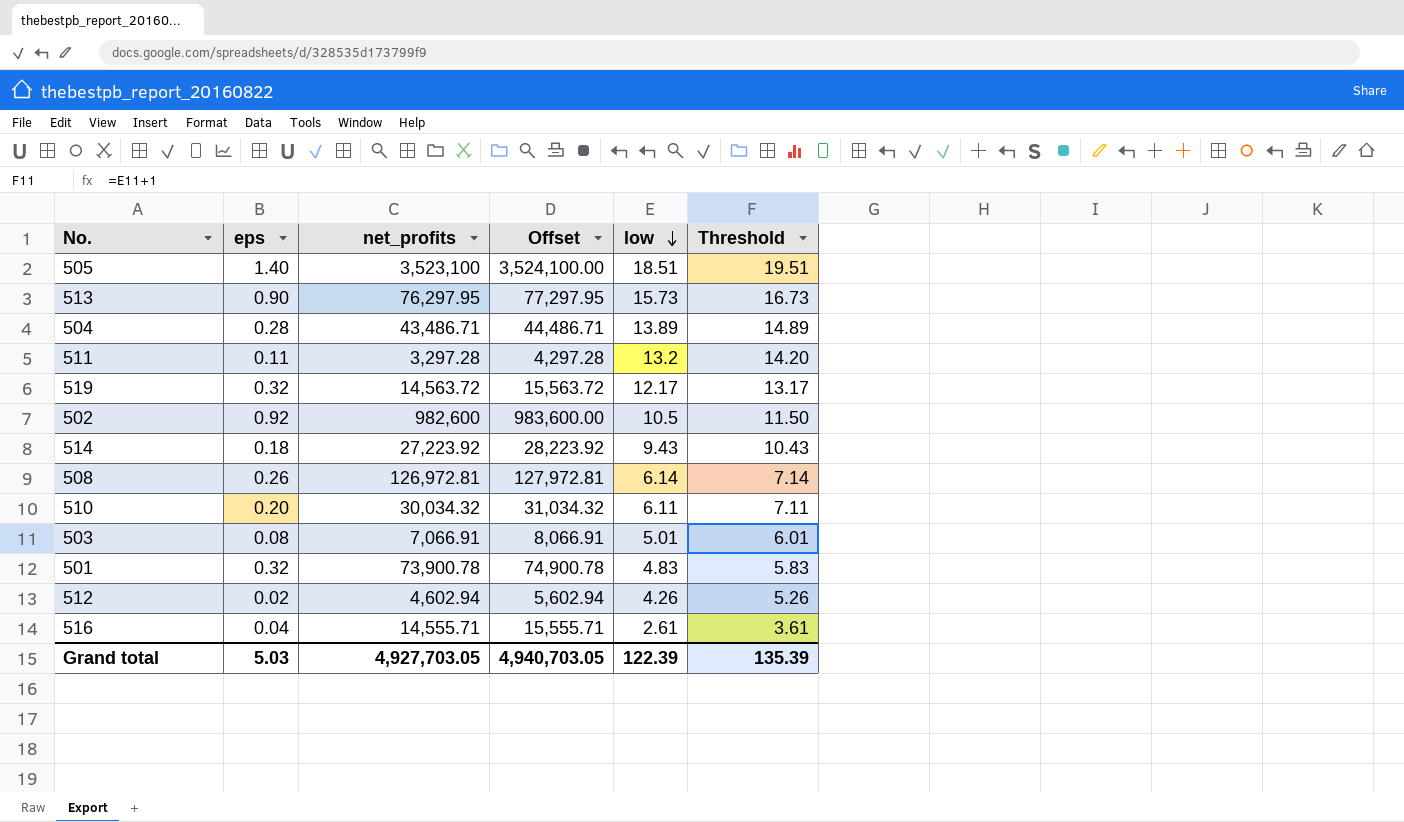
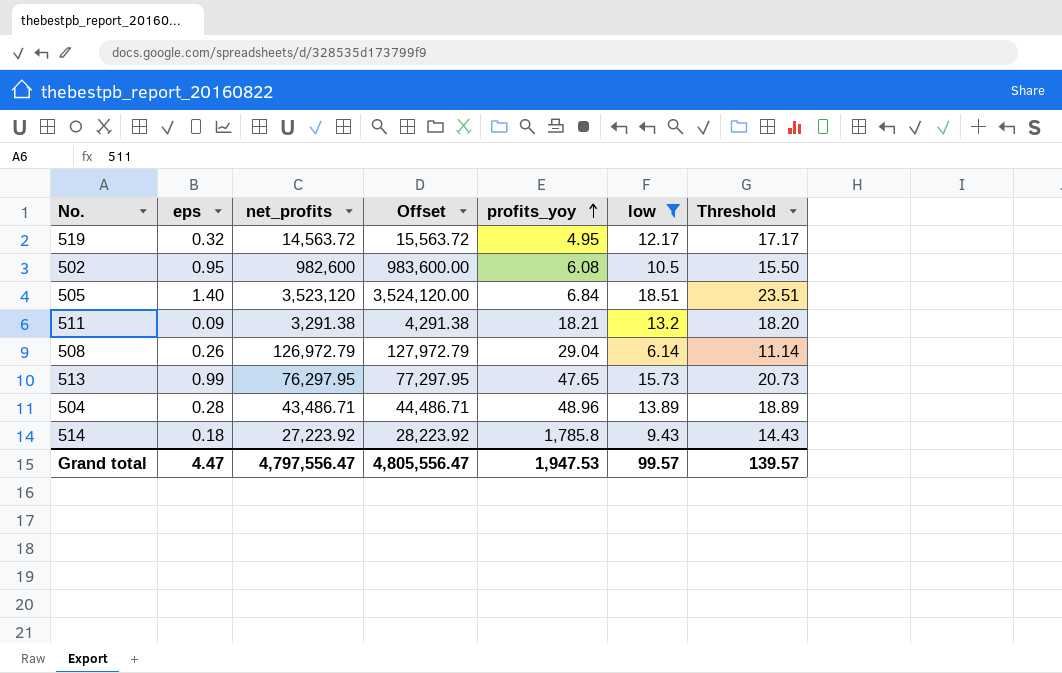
filter: none -> low >= 6.14
row order: low descending -> profits_yoy ascending
column profits_yoy | position: none -> 5
column Threshold | formula: [low] + 1 -> [low] + 5
502 | eps: 0.92 -> 0.95
505 | net_profits: 3,523,100 -> 3,523,120
505 | Offset: 3,524,100.00 -> 3,524,120.00
511 | eps: 0.11 -> 0.09
511 | net_profits: 3,297.28 -> 3,291.38
511 | Offset: 4,297.28 -> 4,291.38
508 | net_profits: 126,972.81 -> 126,972.79
508 | Offset: 127,972.81 -> 127,972.79
513 | eps: 0.90 -> 0.99
Grand total | eps: 5.03 -> 4.47
Grand total | net_profits: 4,927,703.05 -> 4,797,556.47
Grand total | Offset: 4,940,703.05 -> 4,805,556.47
Grand total | low: 122.39 -> 99.57
Grand total | Threshold: 135.39 -> 139.57

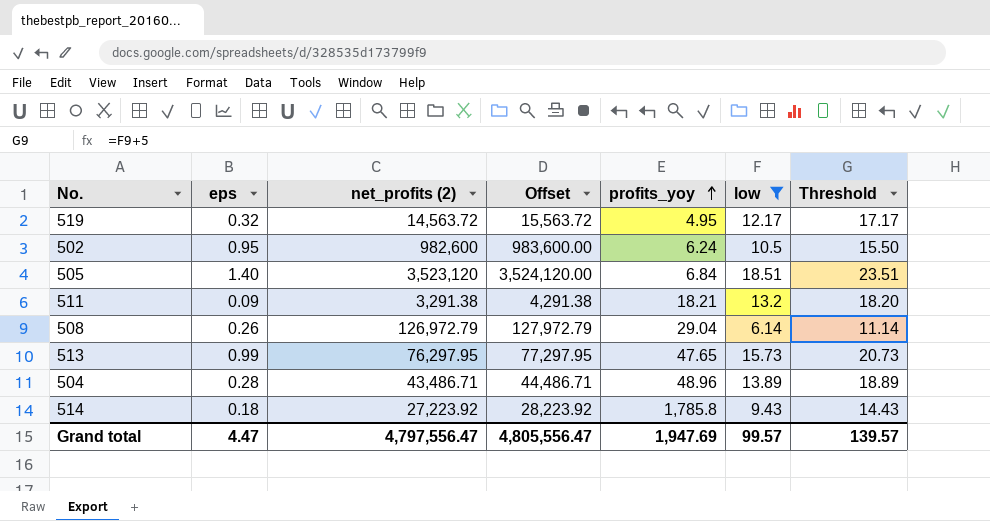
column name: net_profits -> net_profits (2)
502 | profits_yoy: 6.08 -> 6.24
Grand total | profits_yoy: 1,947.53 -> 1,947.69

